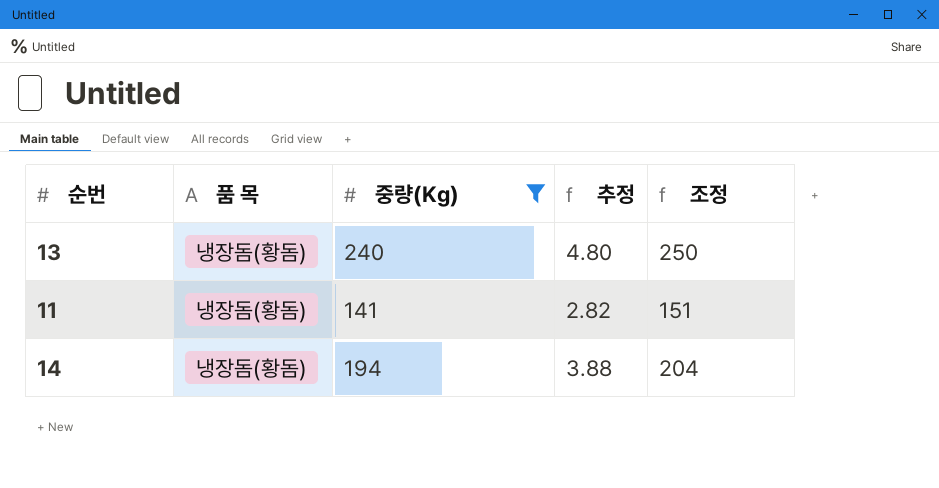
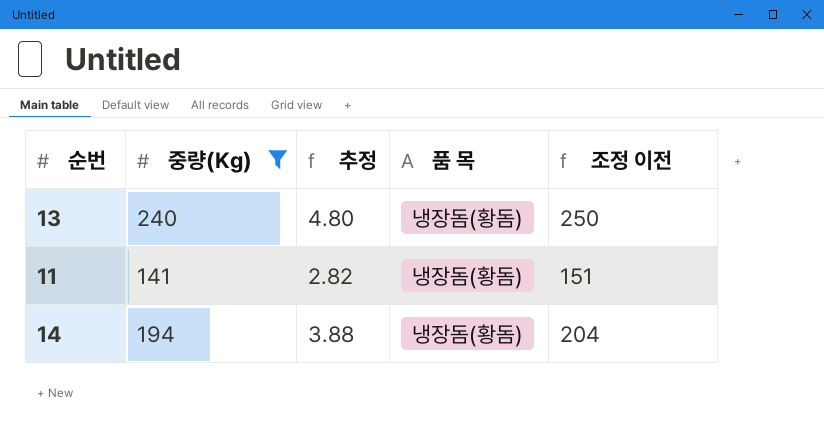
column 품 목 | position: 2 -> 4
column name: 조정 -> 조정 이전

